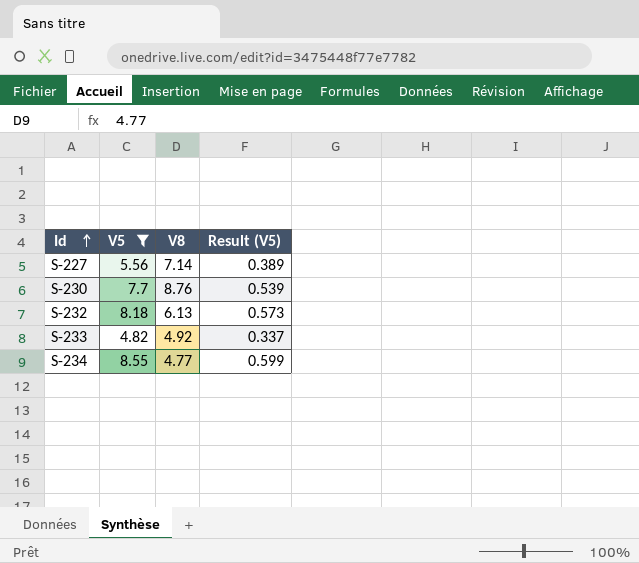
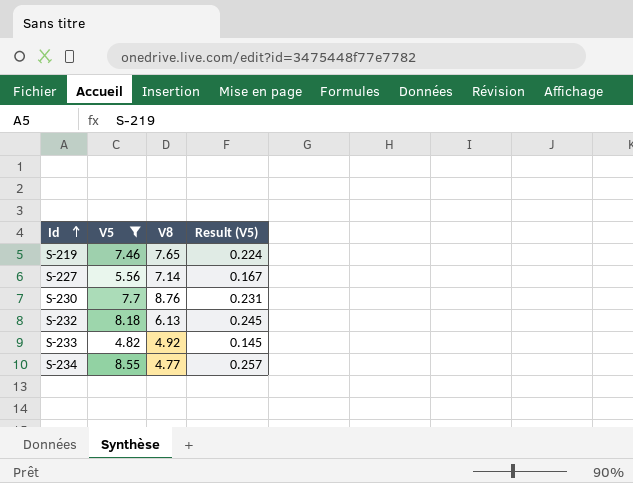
column Result (V5) | formula: [V5] * 0.07 -> [V5] * 0.03
row S-219: none -> 7.46 | 7.65 | 0.224

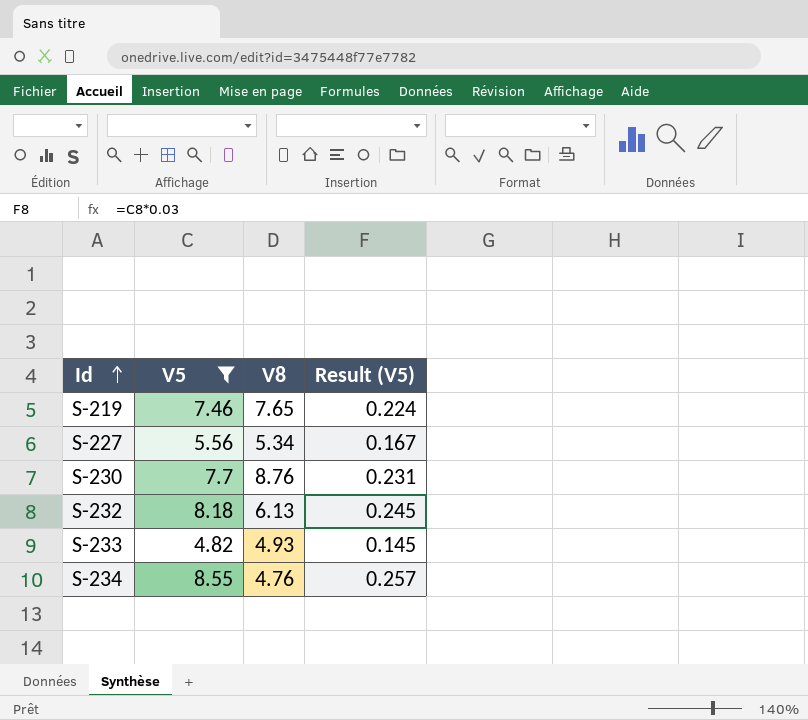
S-227 | V8: 7.14 -> 5.34
S-233 | V8: 4.92 -> 4.93
S-234 | V8: 4.77 -> 4.76

